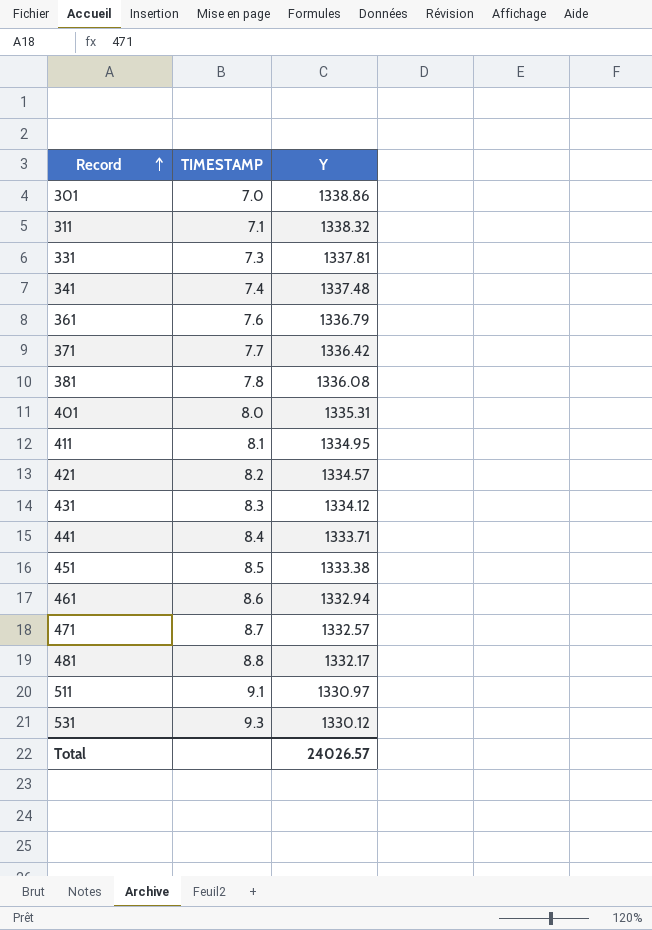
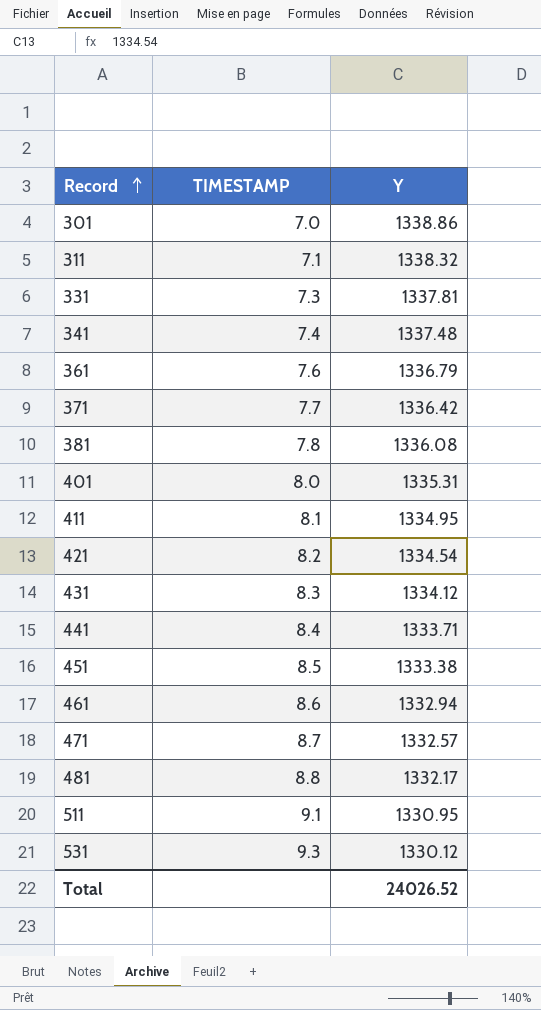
421 | Y: 1334.57 -> 1334.54
511 | Y: 1330.97 -> 1330.95
Total | Y: 24026.57 -> 24026.52

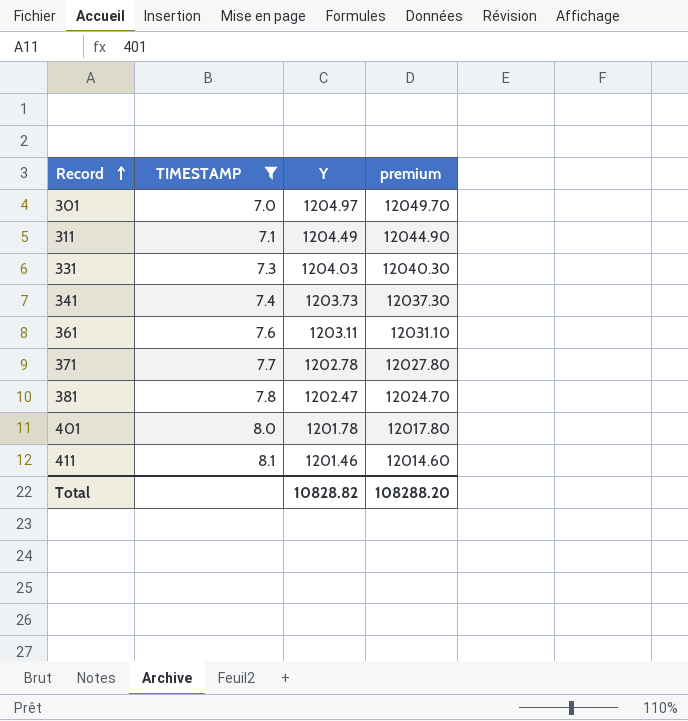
filter: none -> TIMESTAMP <= 8.1
column premium | formula: none -> [Y] * 10
301 | Y: 1338.86 -> 1204.97
311 | Y: 1338.32 -> 1204.49
331 | Y: 1337.81 -> 1204.03
341 | Y: 1337.48 -> 1203.73
361 | Y: 1336.79 -> 1203.11
371 | Y: 1336.42 -> 1202.78
381 | Y: 1336.08 -> 1202.47
401 | Y: 1335.31 -> 1201.78
411 | Y: 1334.95 -> 1201.46
Total | Y: 24026.52 -> 10828.82

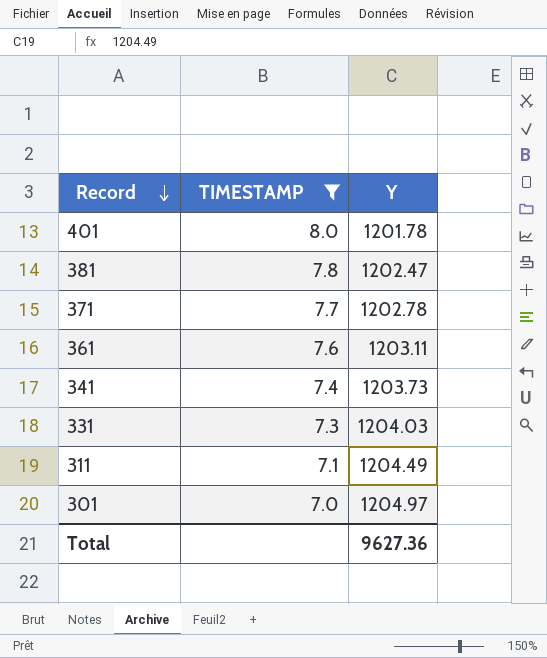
row order: Record ascending -> Record descending
column premium | formula: [Y] * 10 -> none
row 411: 8.1 | 1201.46 | 12014.60 -> none
Total | Y: 10828.82 -> 9627.36

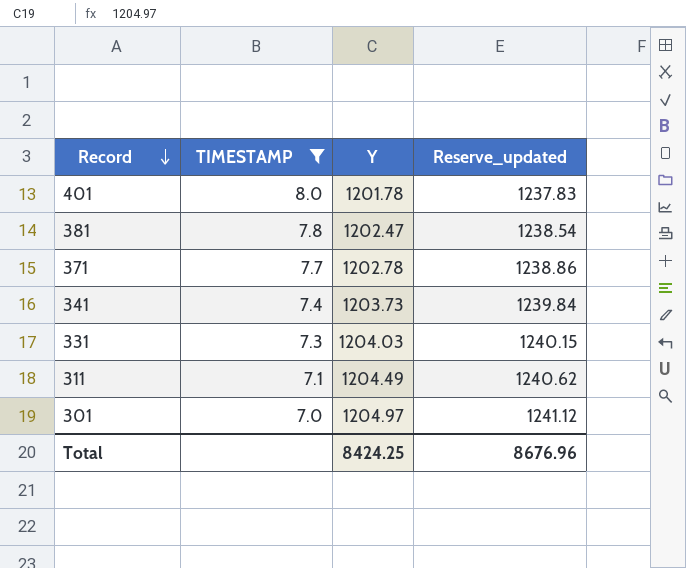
column Reserve_updated | formula: none -> [Y] * 1.03
row 361: 7.6 | 1203.11 -> none
Total | Y: 9627.36 -> 8424.25

